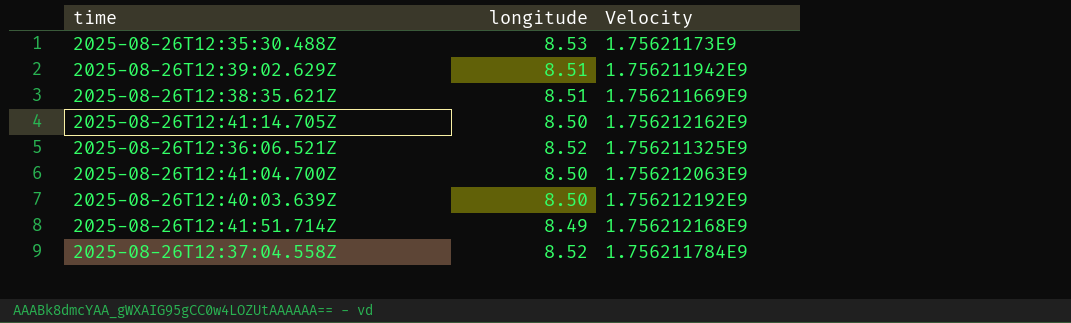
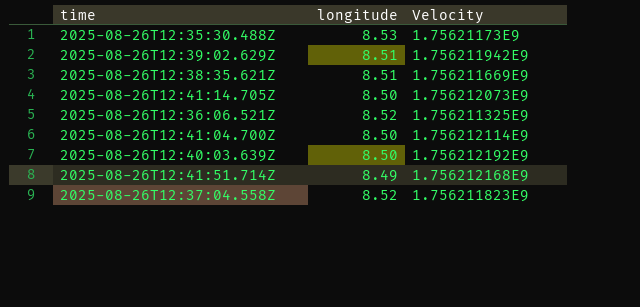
2025-08-26T12:41:14.705Z | Velocity: 1.756212162E9 -> 1.756212073E9
2025-08-26T12:41:04.700Z | Velocity: 1.756212063E9 -> 1.756212114E9
2025-08-26T12:37:04.558Z | Velocity: 1.756211784E9 -> 1.756211823E9

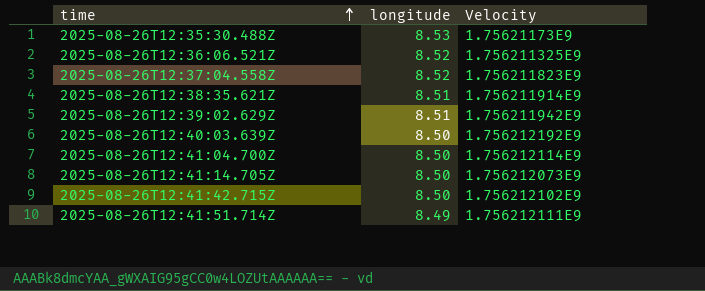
row order: none -> time ascending
2025-08-26T12:38:35.621Z | Velocity: 1.756211669E9 -> 1.756211914E9
row 2025-08-26T12:41:42.715Z: none -> 8.50 | 1.756212102E9
2025-08-26T12:41:51.714Z | Velocity: 1.756212168E9 -> 1.756212111E9

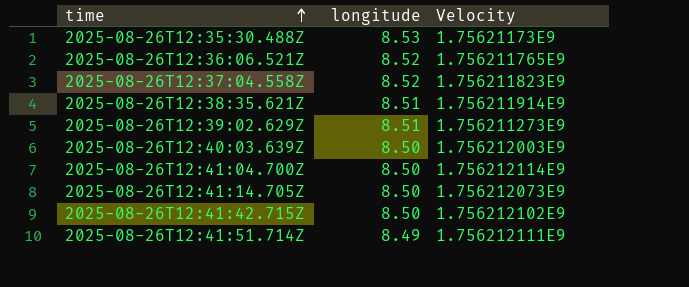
2025-08-26T12:36:06.521Z | Velocity: 1.756211325E9 -> 1.756211765E9
2025-08-26T12:39:02.629Z | Velocity: 1.756211942E9 -> 1.756211273E9
2025-08-26T12:40:03.639Z | Velocity: 1.756212192E9 -> 1.756212003E9

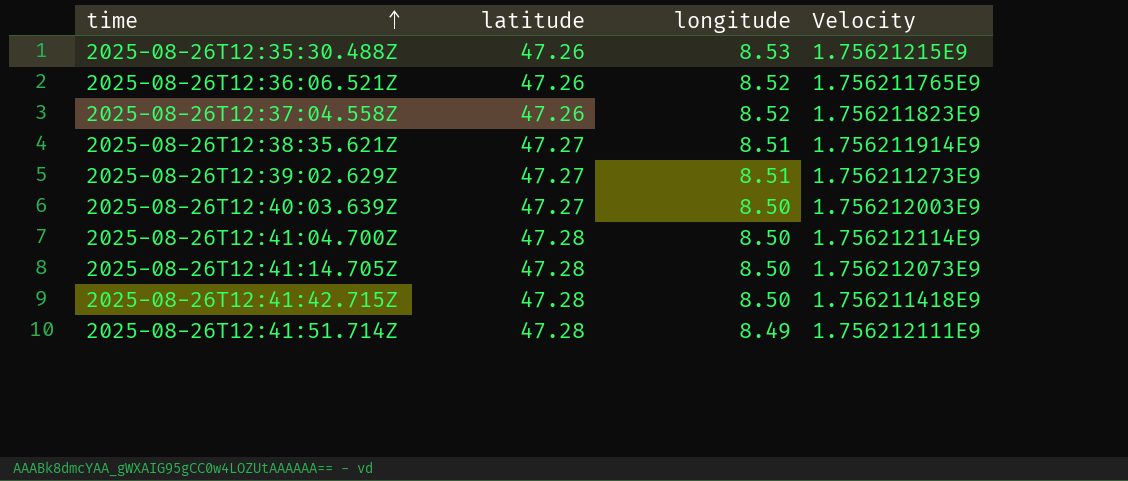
column latitude | position: none -> 2
2025-08-26T12:35:30.488Z | Velocity: 1.75621173E9 -> 1.75621215E9
2025-08-26T12:41:42.715Z | Velocity: 1.756212102E9 -> 1.756211418E9

